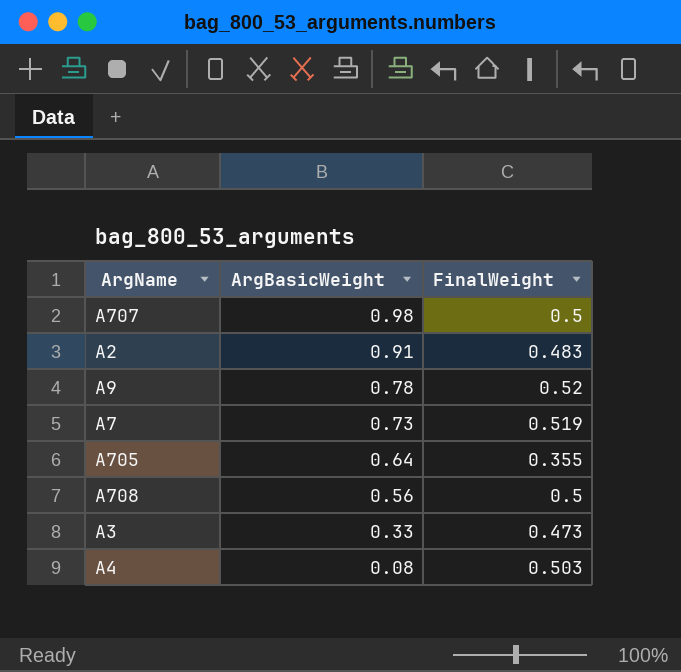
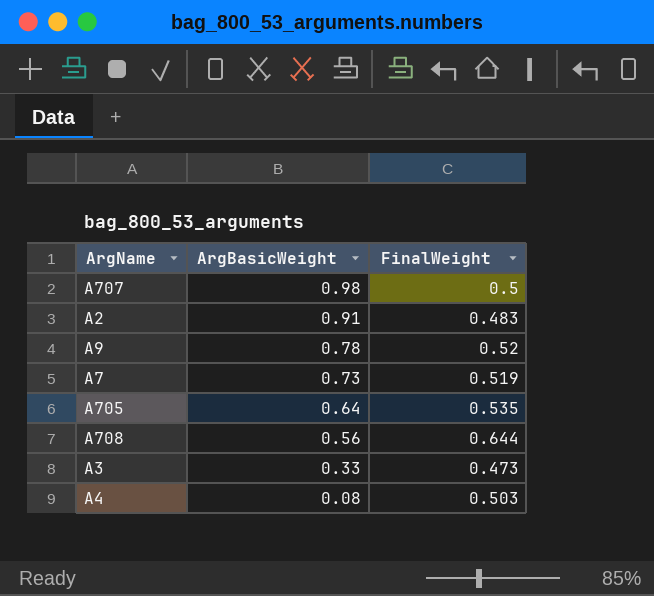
A705 | FinalWeight: 0.355 -> 0.535
A708 | FinalWeight: 0.5 -> 0.644

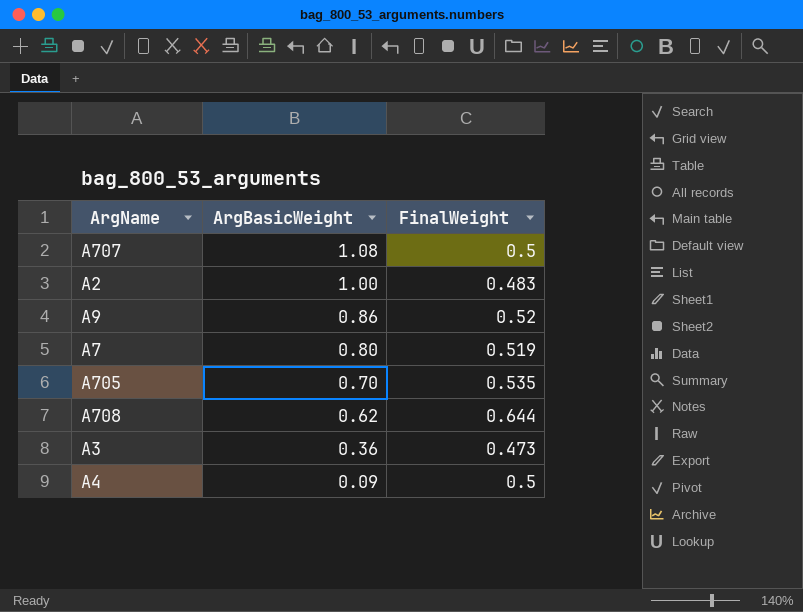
A707 | ArgBasicWeight: 0.98 -> 1.08
A2 | ArgBasicWeight: 0.91 -> 1.00
A9 | ArgBasicWeight: 0.78 -> 0.86
A7 | ArgBasicWeight: 0.73 -> 0.80
A705 | ArgBasicWeight: 0.64 -> 0.70
A708 | ArgBasicWeight: 0.56 -> 0.62
A3 | ArgBasicWeight: 0.33 -> 0.36
A4 | ArgBasicWeight: 0.08 -> 0.09
A4 | FinalWeight: 0.503 -> 0.5

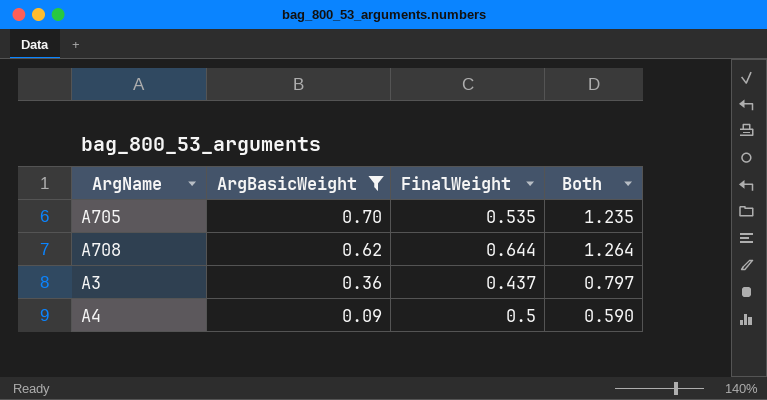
filter: none -> ArgBasicWeight <= 0.70
column Both | formula: none -> [ArgBasicWeight] + [FinalWeight]
A3 | FinalWeight: 0.473 -> 0.437

